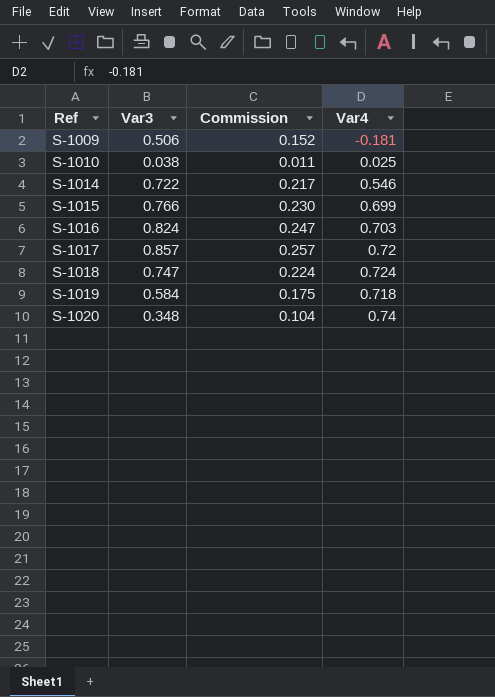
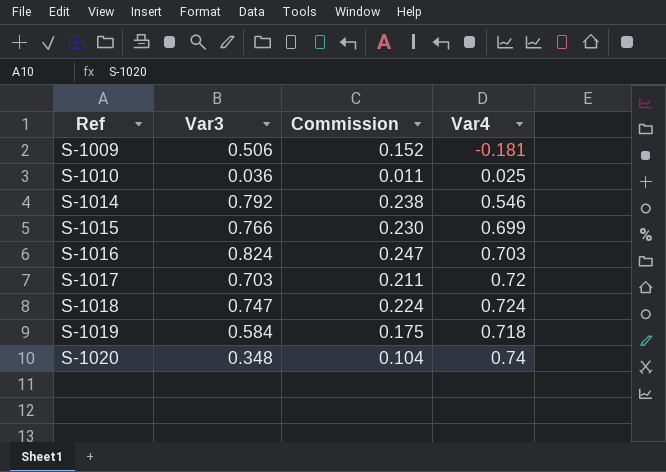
S-1010 | Var3: 0.038 -> 0.036
S-1014 | Var3: 0.722 -> 0.792
S-1014 | Commission: 0.217 -> 0.238
S-1017 | Var3: 0.857 -> 0.703
S-1017 | Commission: 0.257 -> 0.211

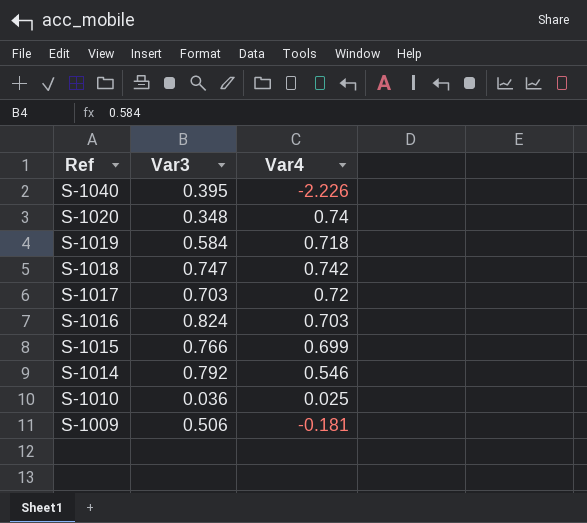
row order: Ref ascending -> Ref descending
column Commission | formula: [Var3] * 0.3 -> none
row S-1040: none -> 0.395 | -2.226
S-1018 | Var4: 0.724 -> 0.742

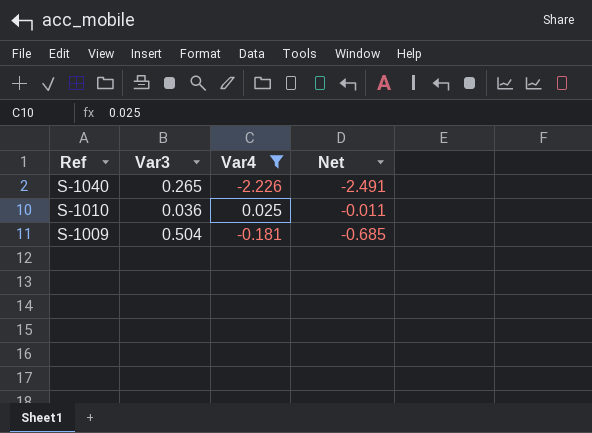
filter: none -> Var4 <= 0.025
column Net | formula: none -> [Var4] - [Var3]
S-1040 | Var3: 0.395 -> 0.265
S-1009 | Var3: 0.506 -> 0.504

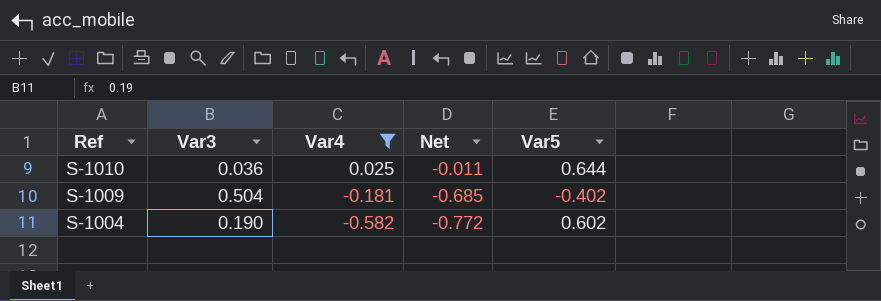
column Var5 | position: none -> 5
row S-1040: 0.265 | -2.226 | -2.491 -> none
row S-1004: none -> 0.190 | -0.582 | -0.772 | 0.602

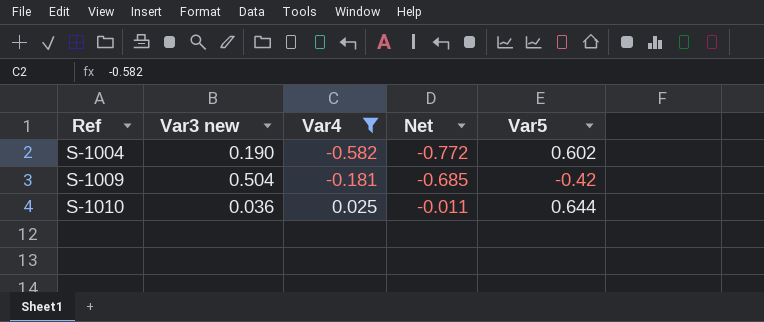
row order: Ref descending -> Ref ascending
column name: Var3 -> Var3 new
S-1009 | Var5: -0.402 -> -0.42

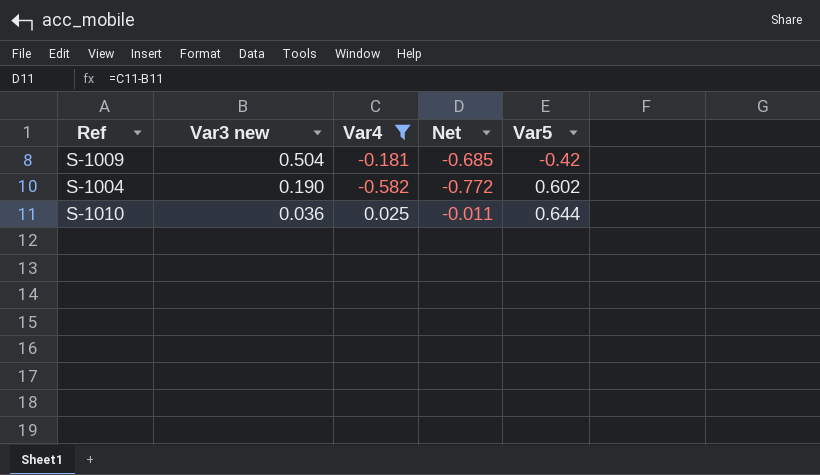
row order: Ref ascending -> Var3 new descending

